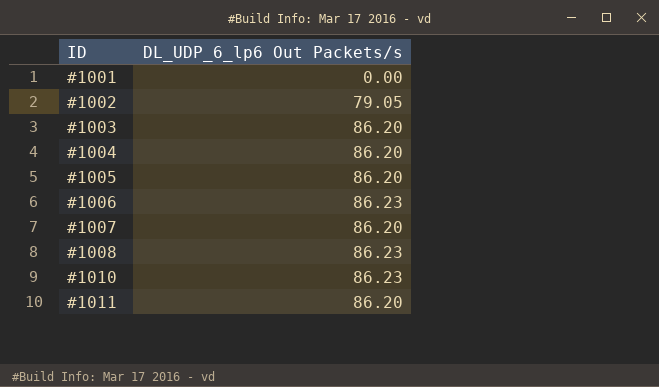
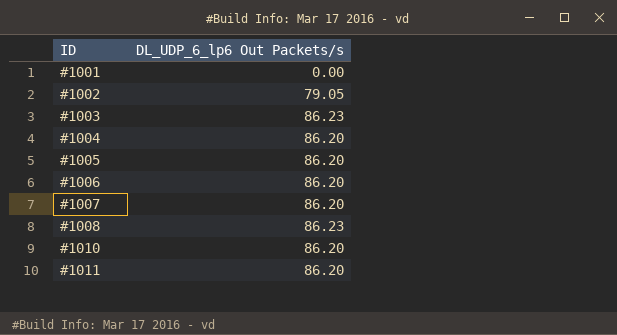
#1003 | DL_UDP_6_lp6 Out Packets/s: 86.20 -> 86.23
#1006 | DL_UDP_6_lp6 Out Packets/s: 86.23 -> 86.20
#1010 | DL_UDP_6_lp6 Out Packets/s: 86.23 -> 86.20

